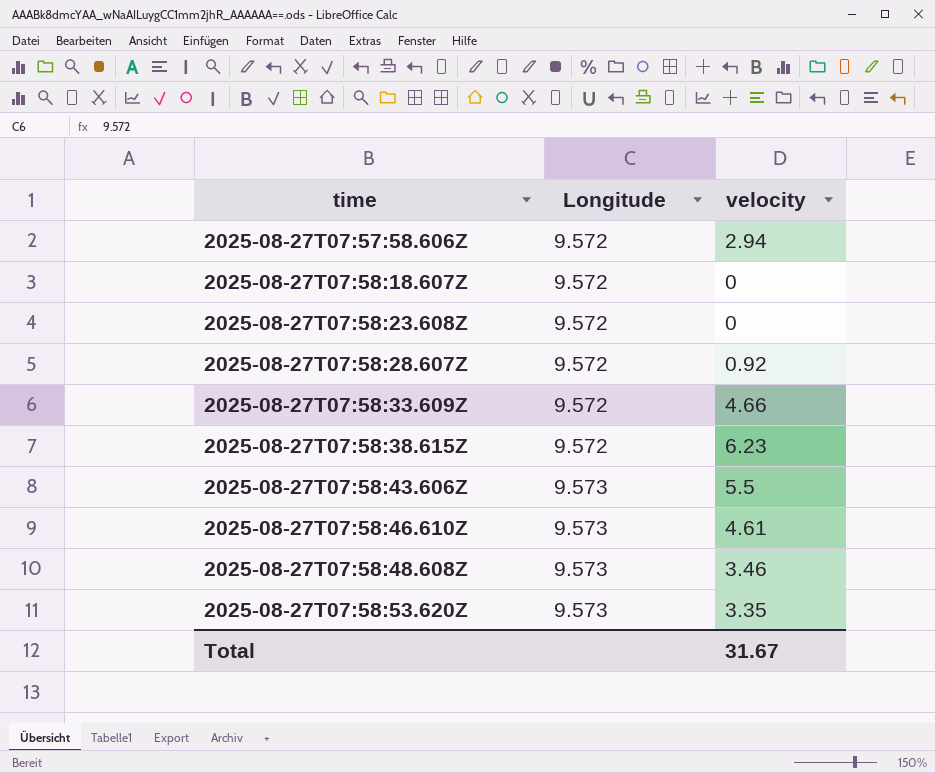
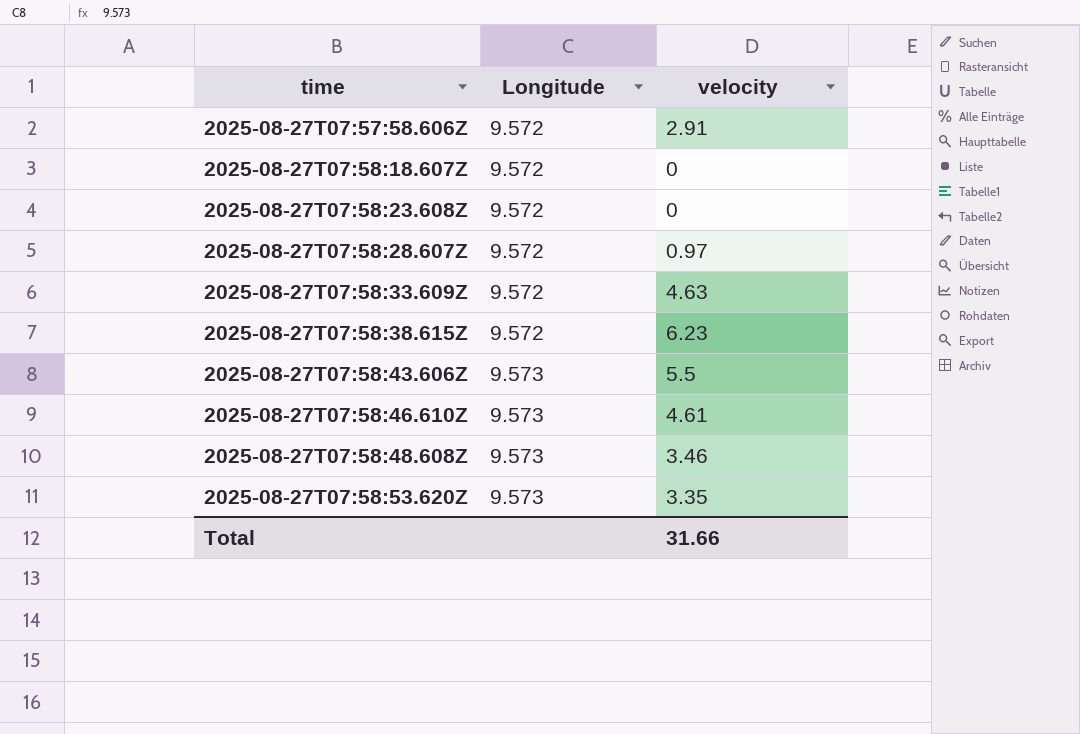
2025-08-27T07:57:58.606Z | velocity: 2.94 -> 2.91
2025-08-27T07:58:28.607Z | velocity: 0.92 -> 0.97
2025-08-27T07:58:33.609Z | velocity: 4.66 -> 4.63
Total | velocity: 31.67 -> 31.66

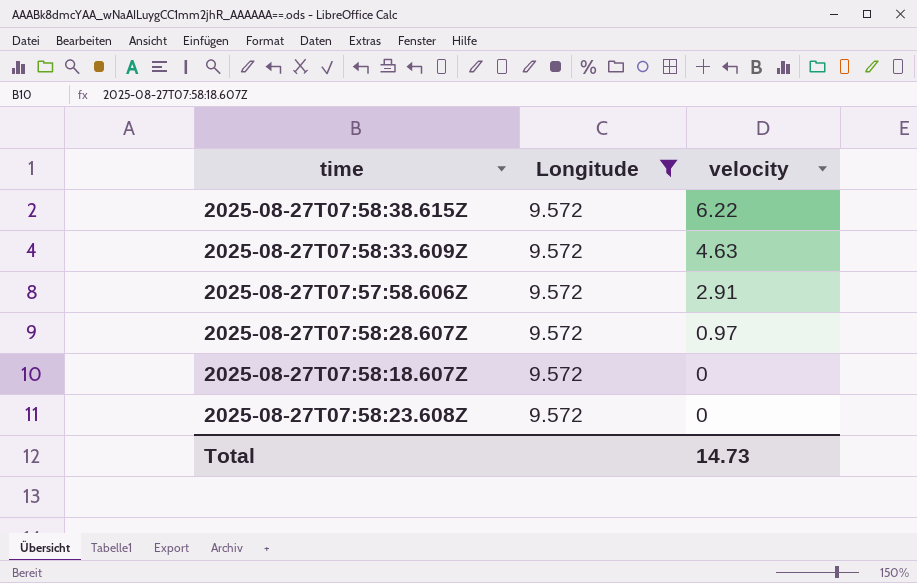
filter: none -> Longitude = 9.572
row order: time ascending -> velocity descending
2025-08-27T07:58:38.615Z | velocity: 6.23 -> 6.22
Total | velocity: 31.66 -> 14.73

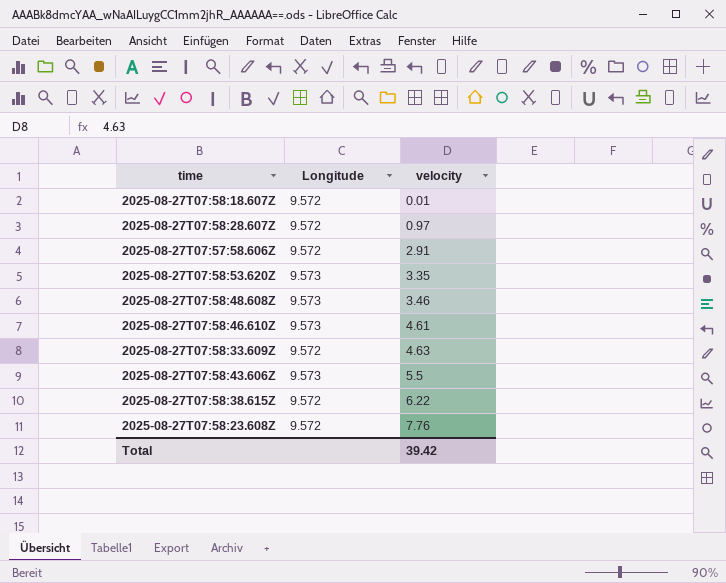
filter: Longitude = 9.572 -> none
row order: velocity descending -> velocity ascending
2025-08-27T07:58:18.607Z | velocity: 0 -> 0.01
2025-08-27T07:58:23.608Z | velocity: 0 -> 7.76
Total | velocity: 14.73 -> 39.42

